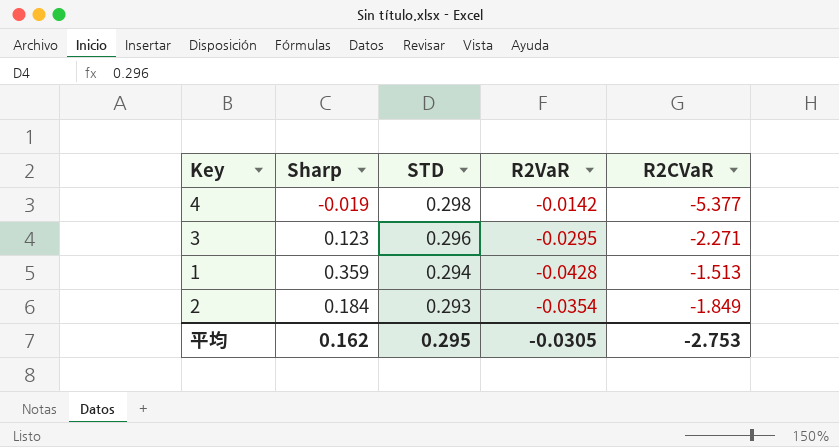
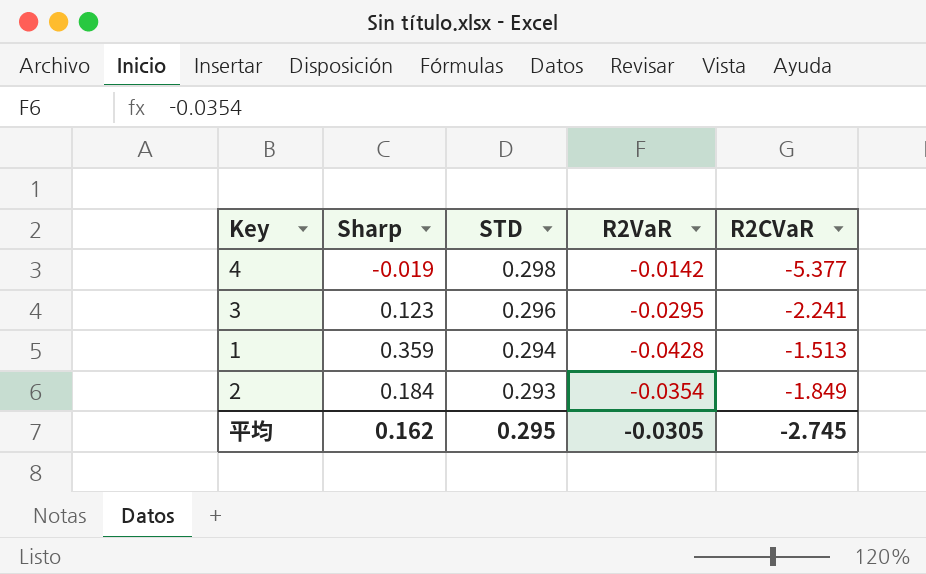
3 | R2CVaR: -2.271 -> -2.241
平均 | R2CVaR: -2.753 -> -2.745

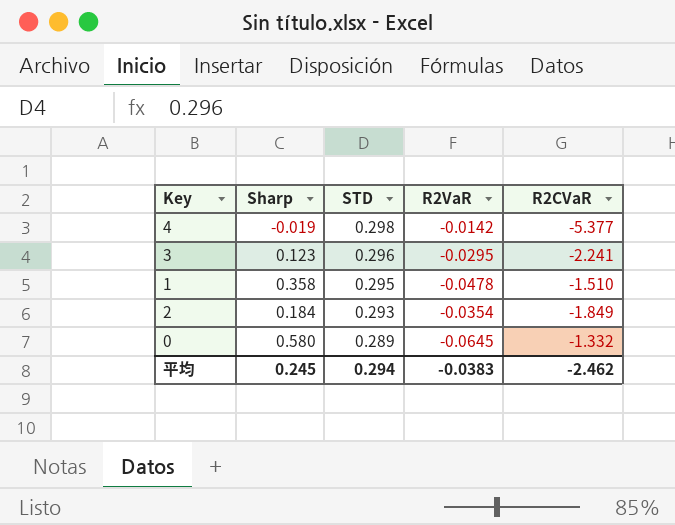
1 | Sharp: 0.359 -> 0.358
1 | STD: 0.294 -> 0.295
1 | R2VaR: -0.0428 -> -0.0478
1 | R2CVaR: -1.513 -> -1.510
row 0: none -> 0.580 | 0.289 | -0.0645 | -1.332
平均 | Sharp: 0.162 -> 0.245
平均 | STD: 0.295 -> 0.294
平均 | R2VaR: -0.0305 -> -0.0383
平均 | R2CVaR: -2.745 -> -2.462

